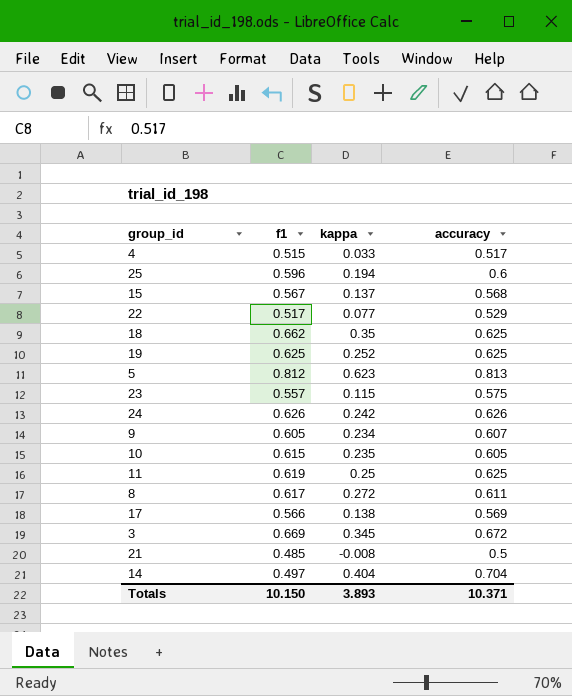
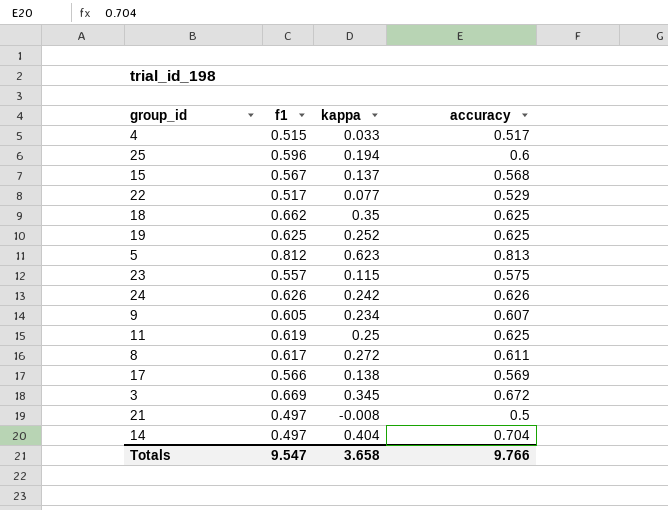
row 10: 0.615 | 0.235 | 0.605 -> none
21 | f1: 0.485 -> 0.497
Totals | f1: 10.150 -> 9.547
Totals | kappa: 3.893 -> 3.658
Totals | accuracy: 10.371 -> 9.766

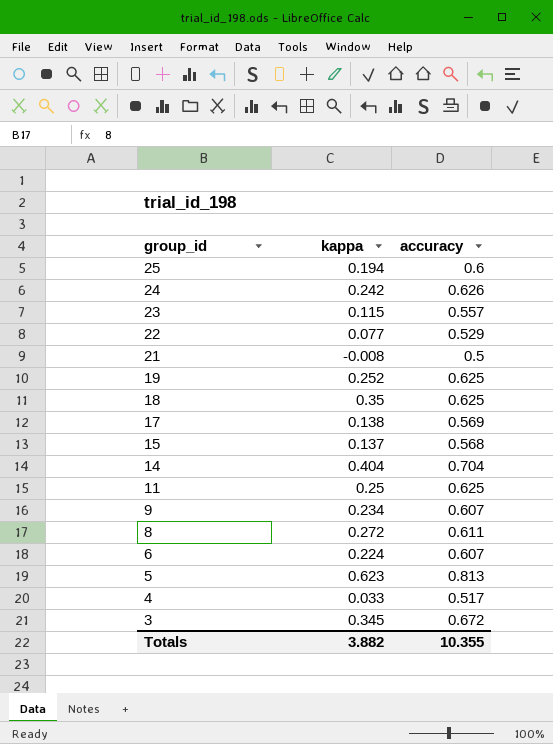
row order: none -> group_id descending
column f1 | position: 2 -> none
23 | accuracy: 0.575 -> 0.557
row 6: none -> 0.224 | 0.607
Totals | kappa: 3.658 -> 3.882
Totals | accuracy: 9.766 -> 10.355

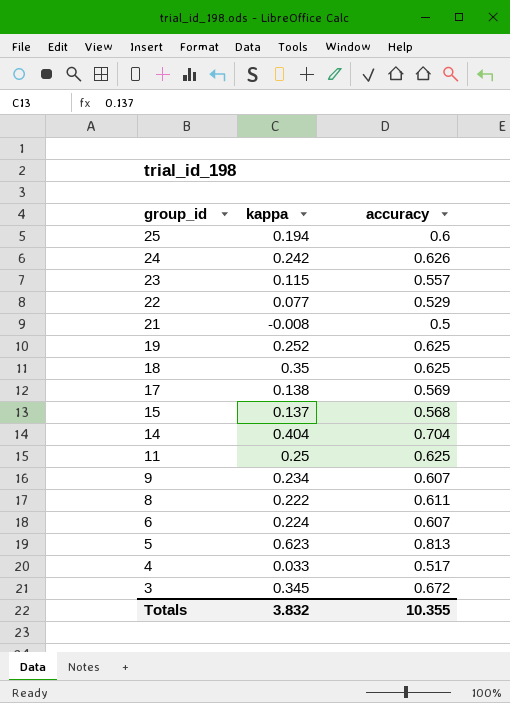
8 | kappa: 0.272 -> 0.222
Totals | kappa: 3.882 -> 3.832

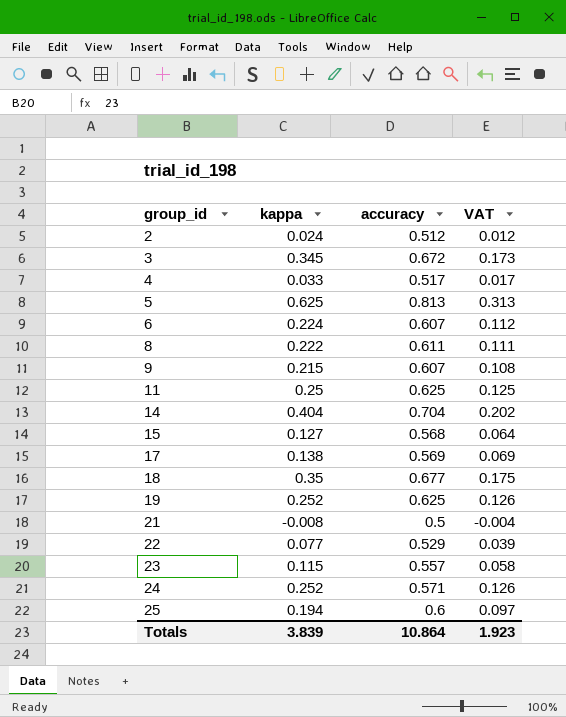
row order: group_id descending -> group_id ascending
column VAT | formula: none -> [kappa] * 0.5
row 2: none -> 0.024 | 0.512 | 0.012
5 | kappa: 0.623 -> 0.625
9 | kappa: 0.234 -> 0.215
15 | kappa: 0.137 -> 0.127
18 | accuracy: 0.625 -> 0.677
24 | kappa: 0.242 -> 0.252
24 | accuracy: 0.626 -> 0.571
Totals | kappa: 3.832 -> 3.839
Totals | accuracy: 10.355 -> 10.864

